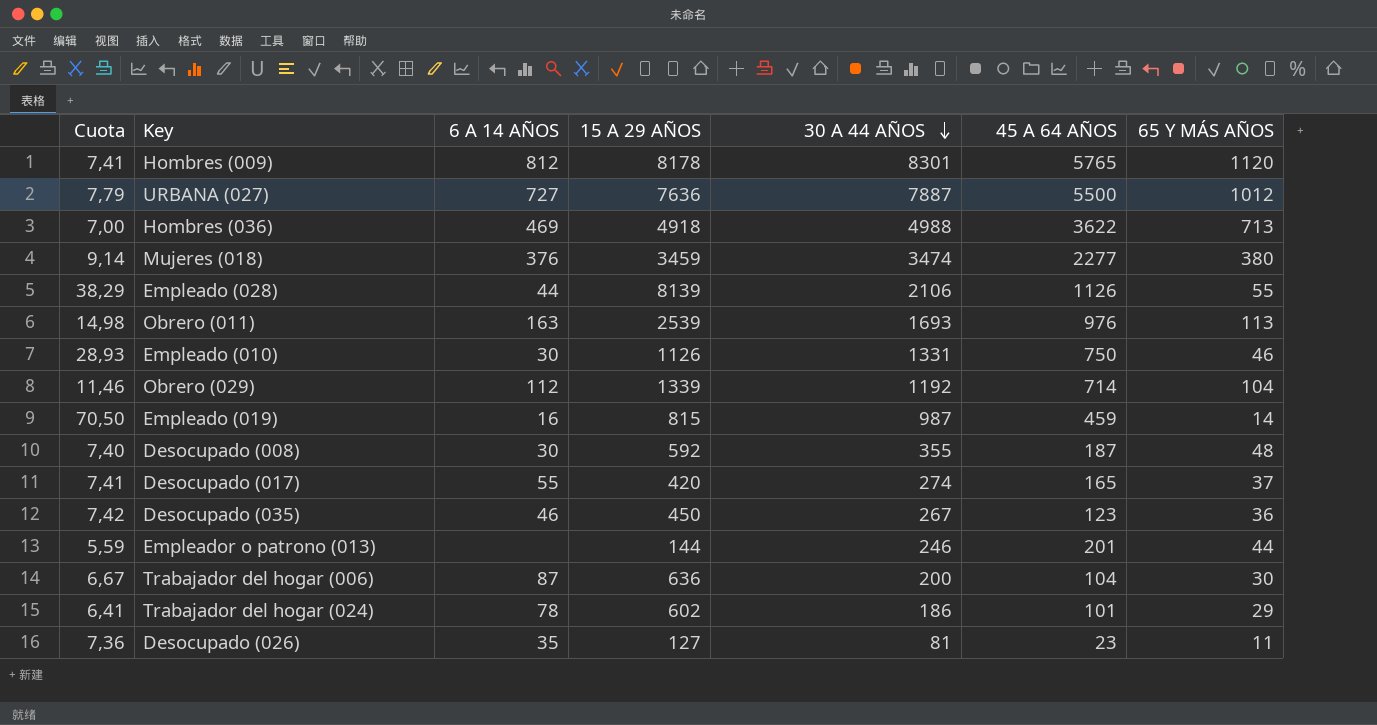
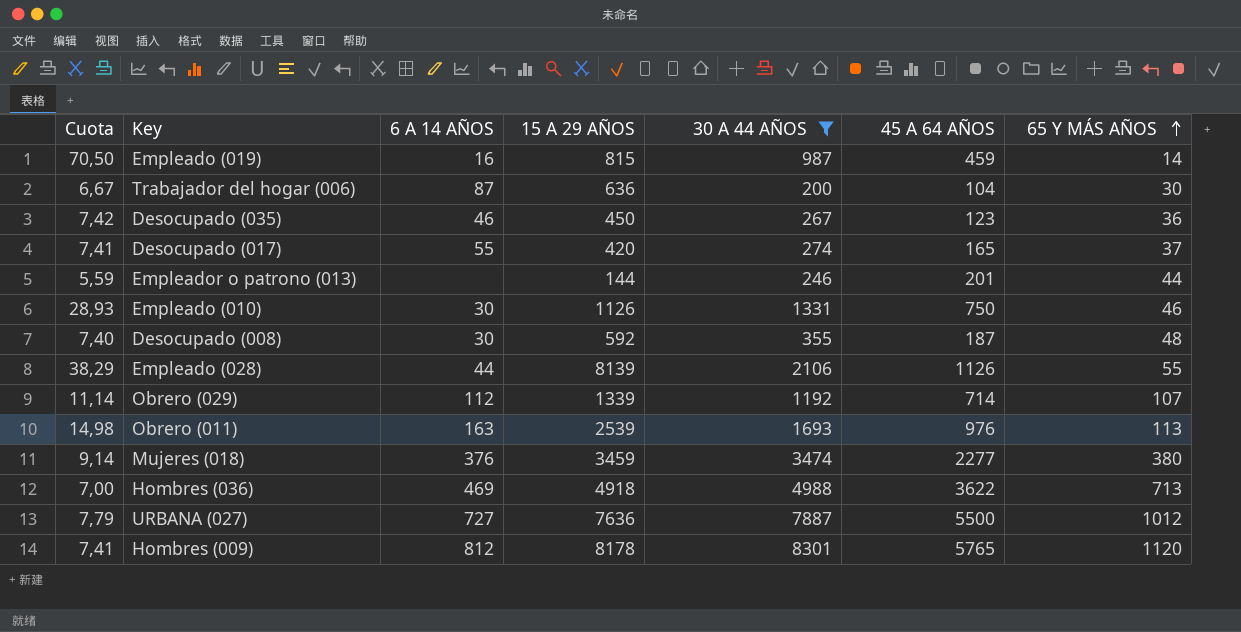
filter: none -> 30 A 44 AÑOS >= 200
row order: 30 A 44 AÑOS descending -> 65 Y MÁS AÑOS ascending
Obrero (029) | Cuota: 11,46 -> 11,14
Obrero (029) | 65 Y MÁS AÑOS: 104 -> 107

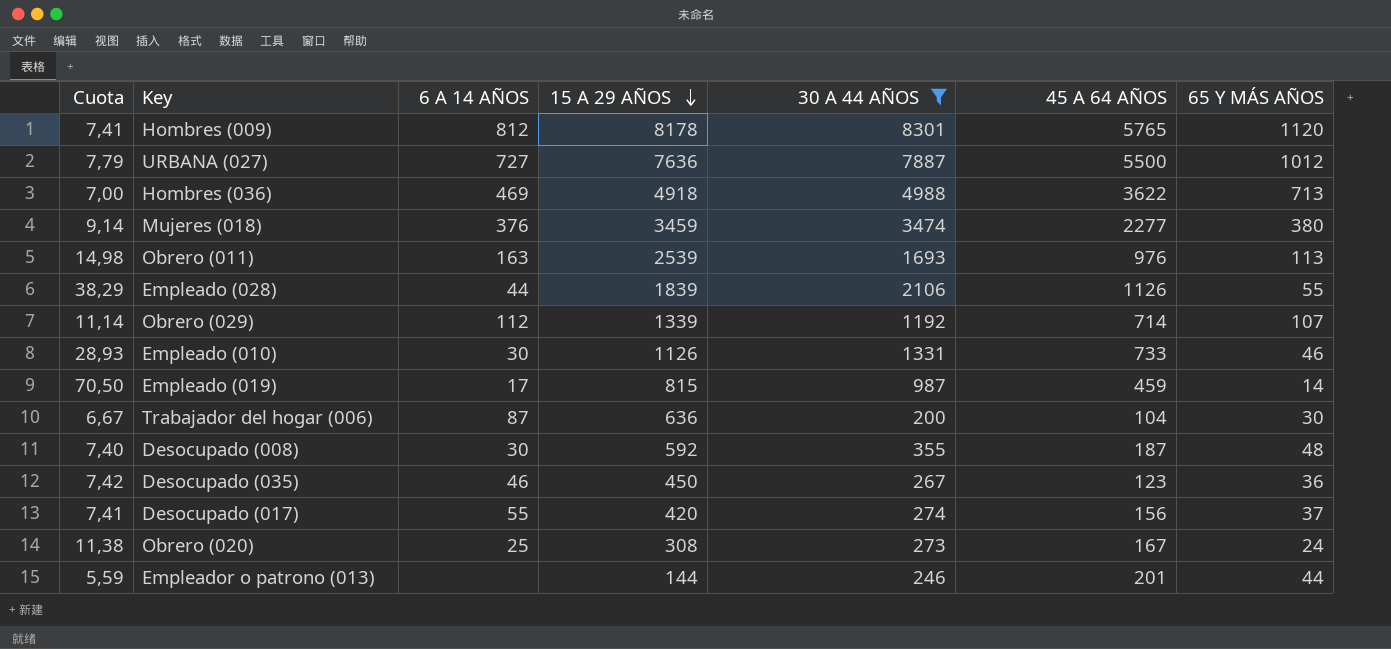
row order: 65 Y MÁS AÑOS ascending -> 15 A 29 AÑOS descending
Empleado (028) | 15 A 29 AÑOS: 8139 -> 1839
Empleado (010) | 45 A 64 AÑOS: 750 -> 733
Empleado (019) | 6 A 14 AÑOS: 16 -> 17
Desocupado (017) | 45 A 64 AÑOS: 165 -> 156
row Obrero (020): none -> 11,38 | 25 | 308 | 273 | 167 | 24

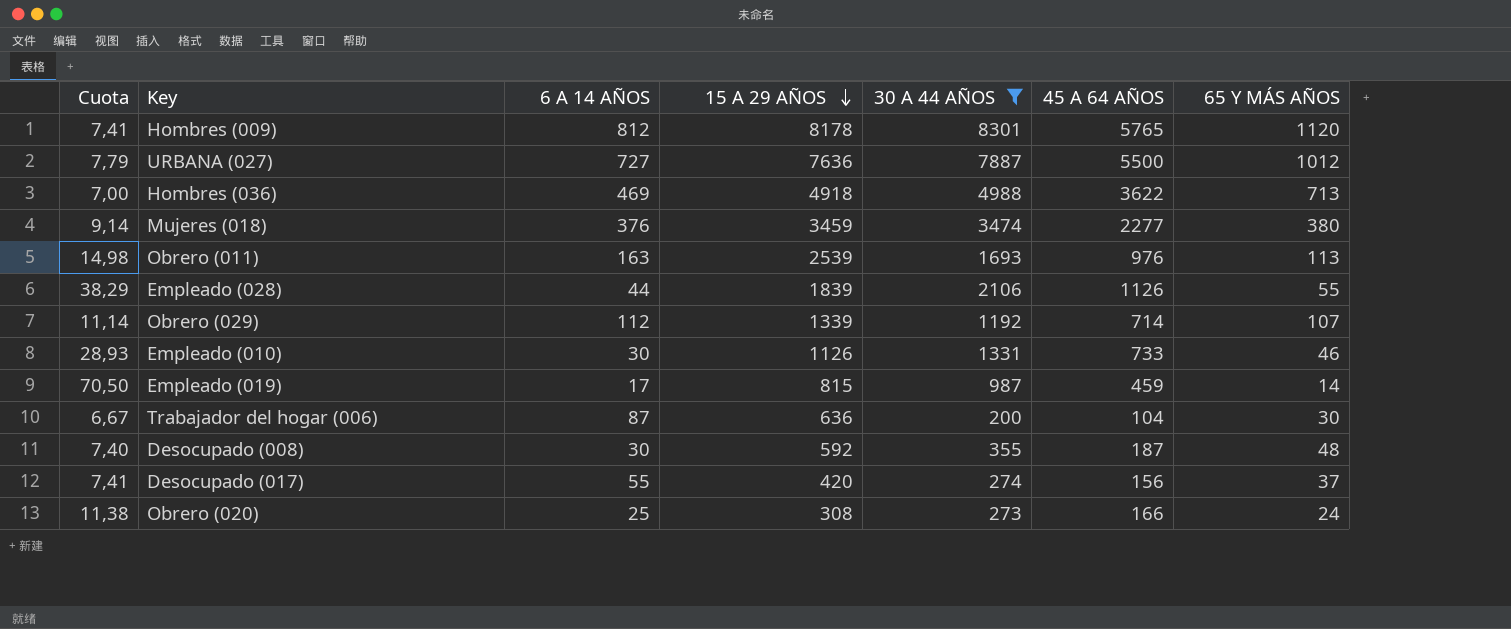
row Desocupado (035): 7,42 | 46 | 450 | 267 | 123 | 36 -> none
row Empleador o patrono (013): 5,59 | none | 144 | 246 | 201 | 44 -> none
Obrero (020) | 45 A 64 AÑOS: 167 -> 166

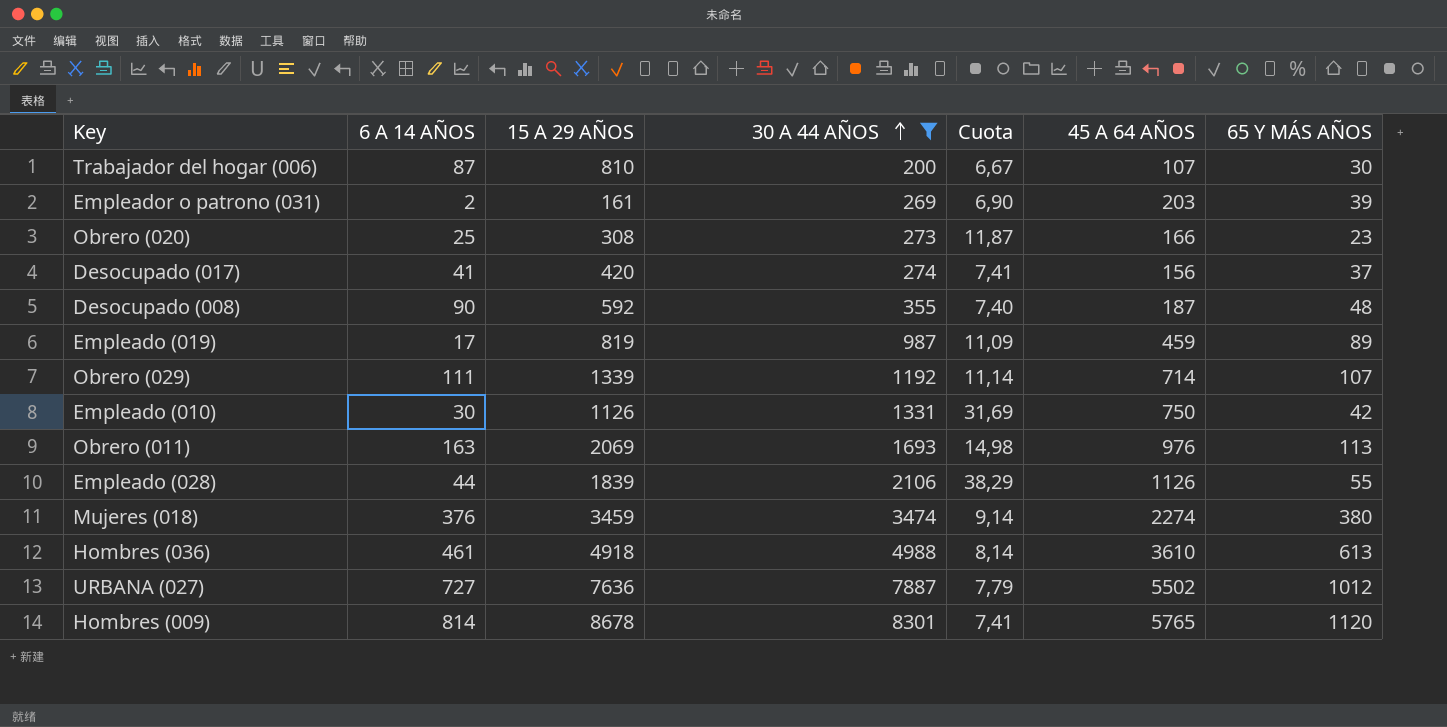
row order: 15 A 29 AÑOS descending -> 30 A 44 AÑOS ascending
column Cuota | position: 1 -> 5
Trabajador del hogar (006) | 15 A 29 AÑOS: 636 -> 810
Trabajador del hogar (006) | 45 A 64 AÑOS: 104 -> 107
row Empleador o patrono (031): none -> 2 | 161 | 269 | 6,90 | 203 | 39
Obrero (020) | Cuota: 11,38 -> 11,87
Obrero (020) | 65 Y MÁS AÑOS: 24 -> 23
Desocupado (017) | 6 A 14 AÑOS: 55 -> 41
Desocupado (008) | 6 A 14 AÑOS: 30 -> 90
Empleado (019) | 15 A 29 AÑOS: 815 -> 819
Empleado (019) | Cuota: 70,50 -> 11,09
Empleado (019) | 65 Y MÁS AÑOS: 14 -> 89
Obrero (029) | 6 A 14 AÑOS: 112 -> 111
Empleado (010) | Cuota: 28,93 -> 31,69
Empleado (010) | 45 A 64 AÑOS: 733 -> 750
Empleado (010) | 65 Y MÁS AÑOS: 46 -> 42
Obrero (011) | 15 A 29 AÑOS: 2539 -> 2069
Mujeres (018) | 45 A 64 AÑOS: 2277 -> 2274
Hombres (036) | 6 A 14 AÑOS: 469 -> 461
Hombres (036) | Cuota: 7,00 -> 8,14
Hombres (036) | 45 A 64 AÑOS: 3622 -> 3610
Hombres (036) | 65 Y MÁS AÑOS: 713 -> 613
URBANA (027) | 45 A 64 AÑOS: 5500 -> 5502
Hombres (009) | 6 A 14 AÑOS: 812 -> 814
Hombres (009) | 15 A 29 AÑOS: 8178 -> 8678

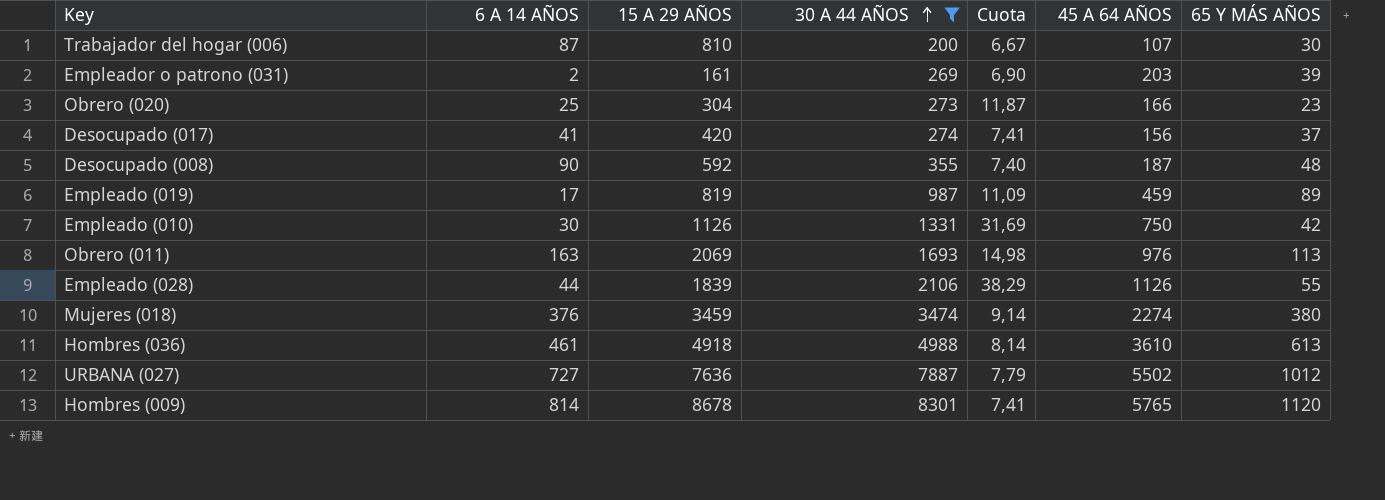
row Obrero (029): 111 | 1339 | 1192 | 11,14 | 714 | 107 -> none
Obrero (020) | 15 A 29 AÑOS: 308 -> 304

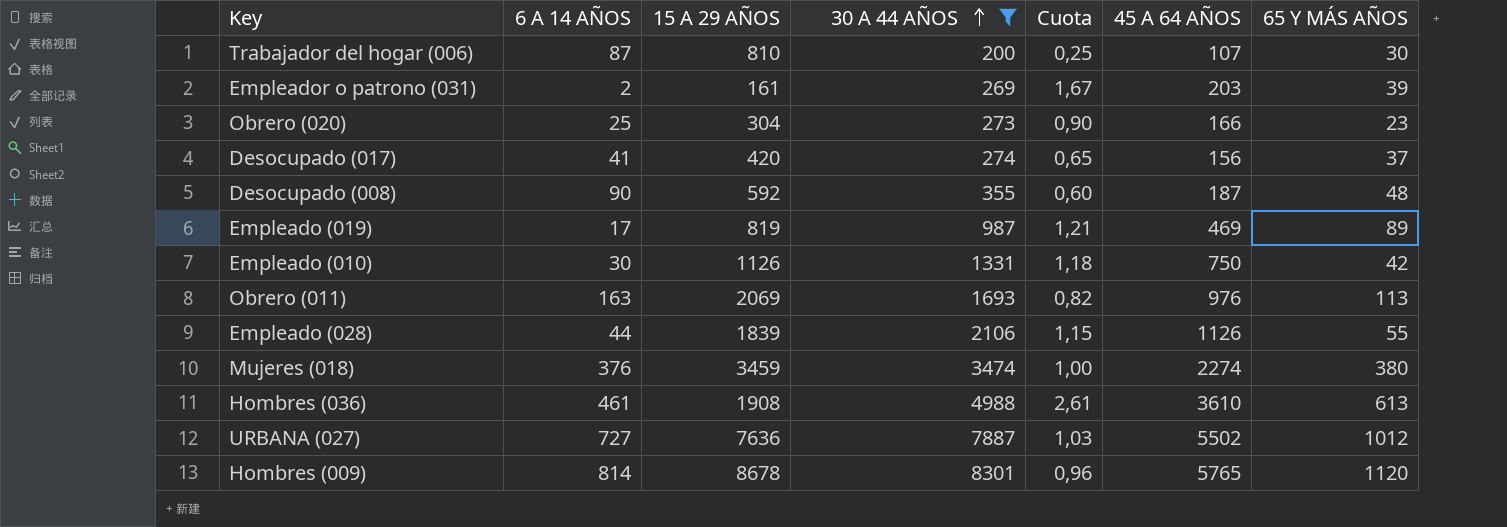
column Cuota | formula: [30 A 44 AÑOS] / [65 Y MÁS AÑOS] -> [30 A 44 AÑOS] / [15 A 29 AÑOS]
Empleado (019) | 45 A 64 AÑOS: 459 -> 469
Hombres (036) | 15 A 29 AÑOS: 4918 -> 1908

